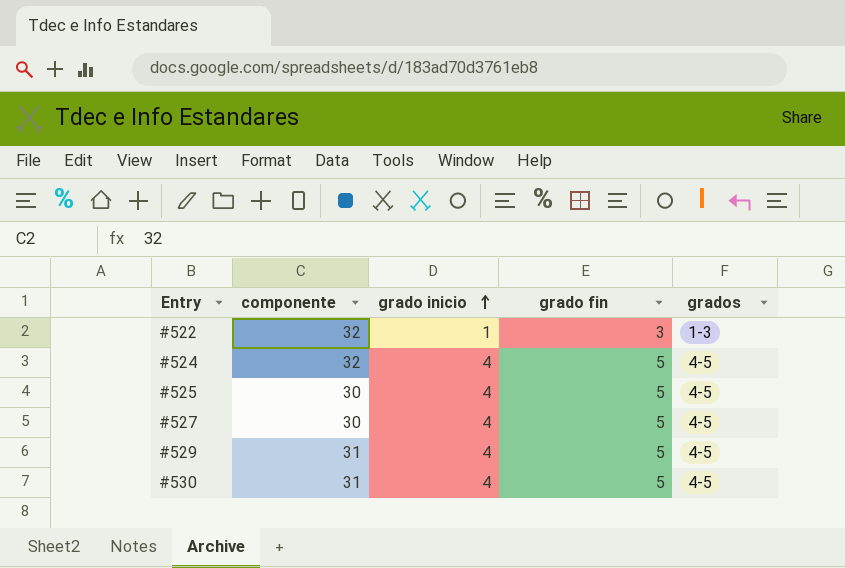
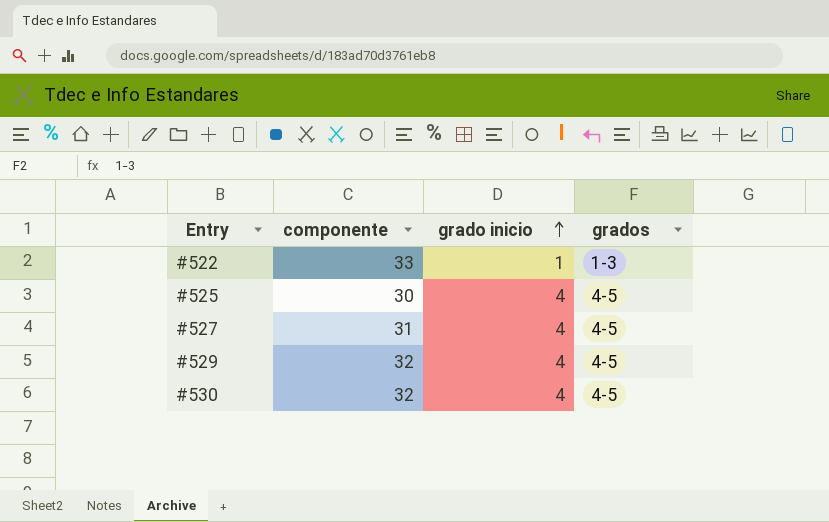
column grado fin | position: 4 -> none
row #524: 32 | 4 | 5 | 4-5 -> none
#522 | componente: 32 -> 33
#527 | componente: 30 -> 31
#529 | componente: 31 -> 32
#530 | componente: 31 -> 32

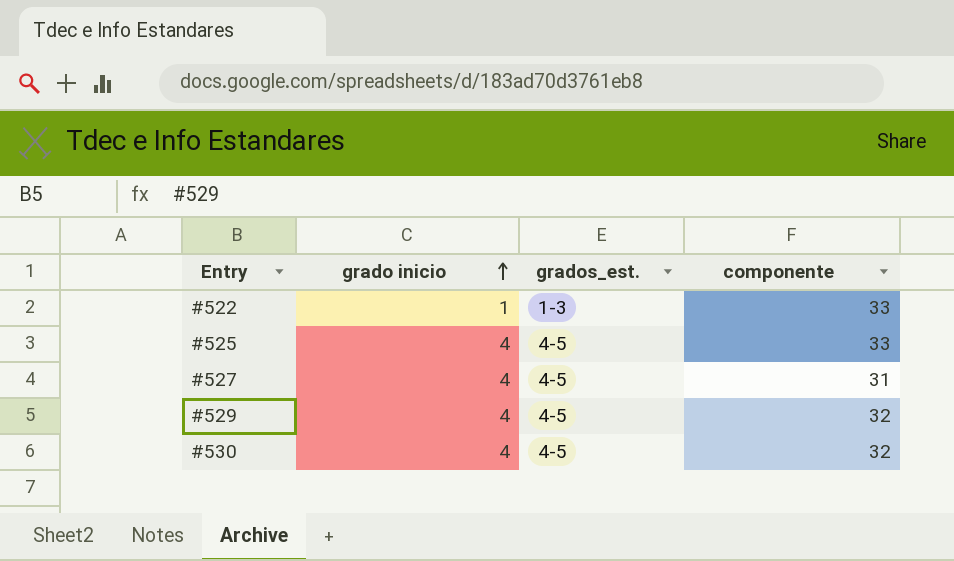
column name: grados -> grados_est.
column componente | position: 2 -> 4
#525 | componente: 30 -> 33

